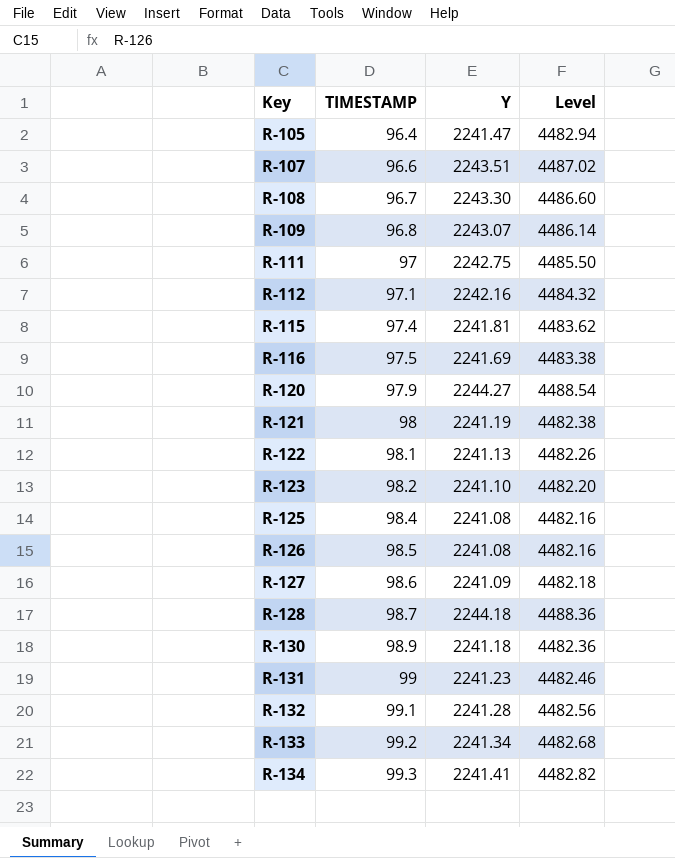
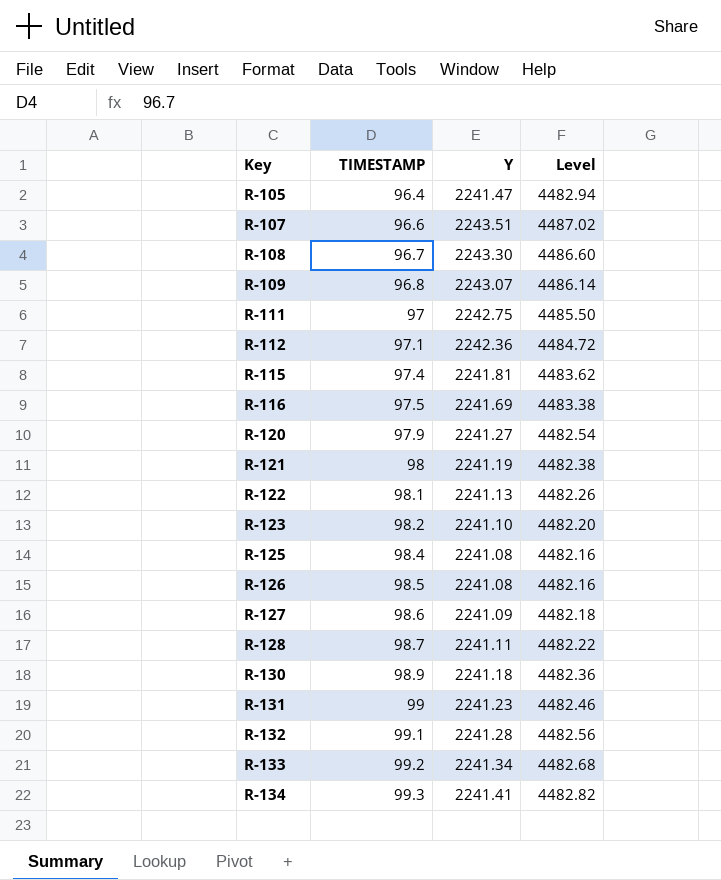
R-112 | Y: 2242.16 -> 2242.36
R-112 | Level: 4484.32 -> 4484.72
R-120 | Y: 2244.27 -> 2241.27
R-120 | Level: 4488.54 -> 4482.54
R-128 | Y: 2244.18 -> 2241.11
R-128 | Level: 4488.36 -> 4482.22

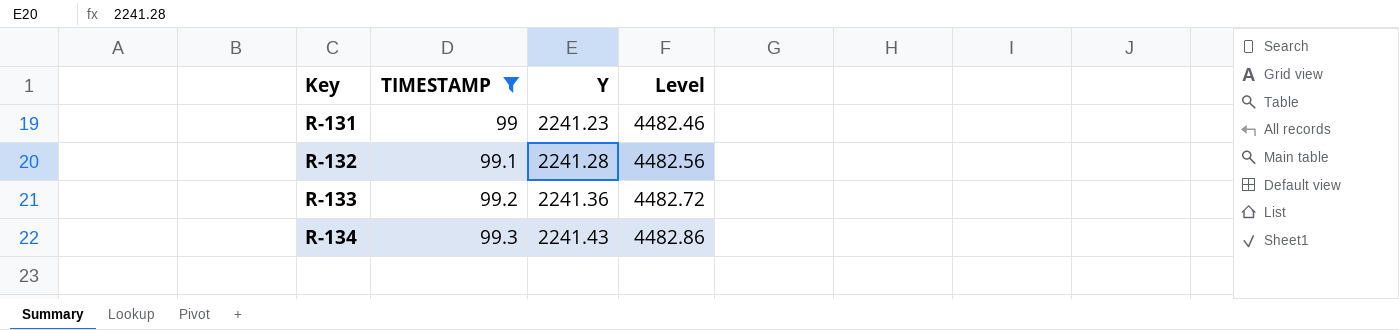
filter: none -> TIMESTAMP >= 99
R-133 | Y: 2241.34 -> 2241.36
R-133 | Level: 4482.68 -> 4482.72
R-134 | Y: 2241.41 -> 2241.43
R-134 | Level: 4482.82 -> 4482.86

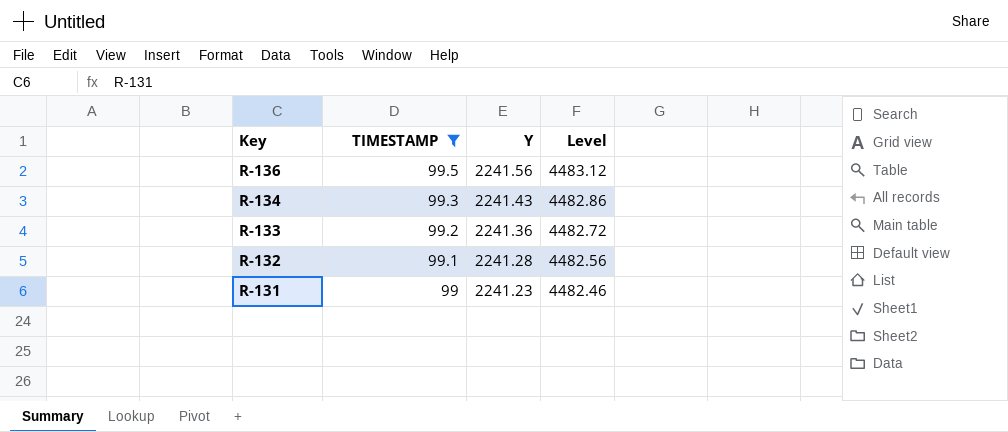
row order: Key ascending -> Key descending
row R-136: none -> 99.5 | 2241.56 | 4483.12

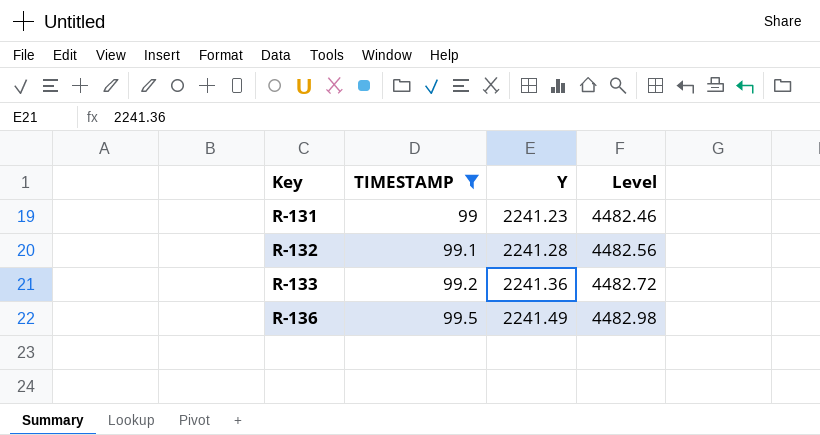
row order: Key descending -> Key ascending
row R-134: 99.3 | 2241.43 | 4482.86 -> none
R-136 | Y: 2241.56 -> 2241.49
R-136 | Level: 4483.12 -> 4482.98

